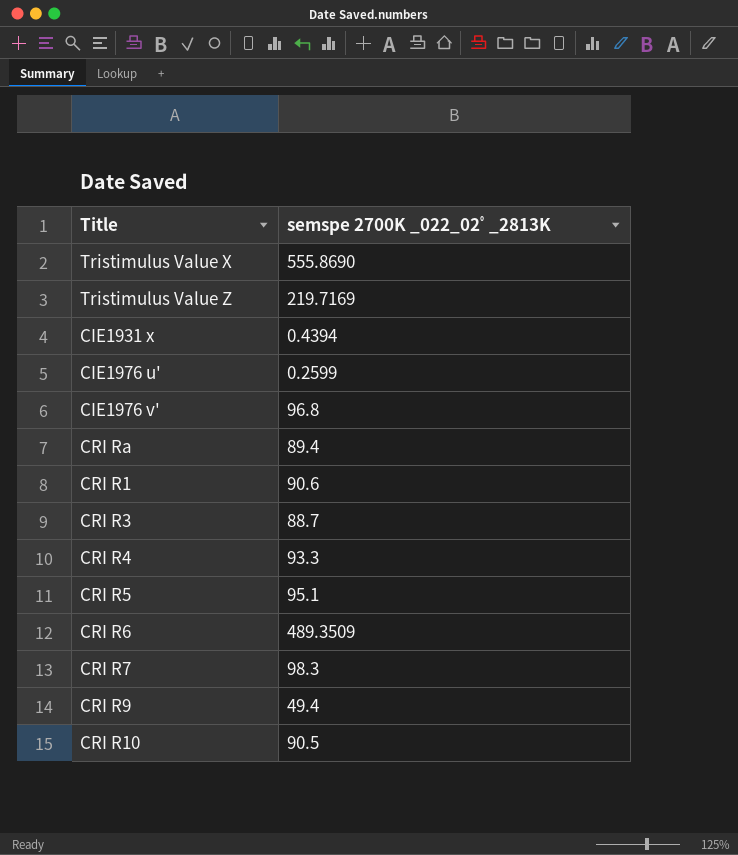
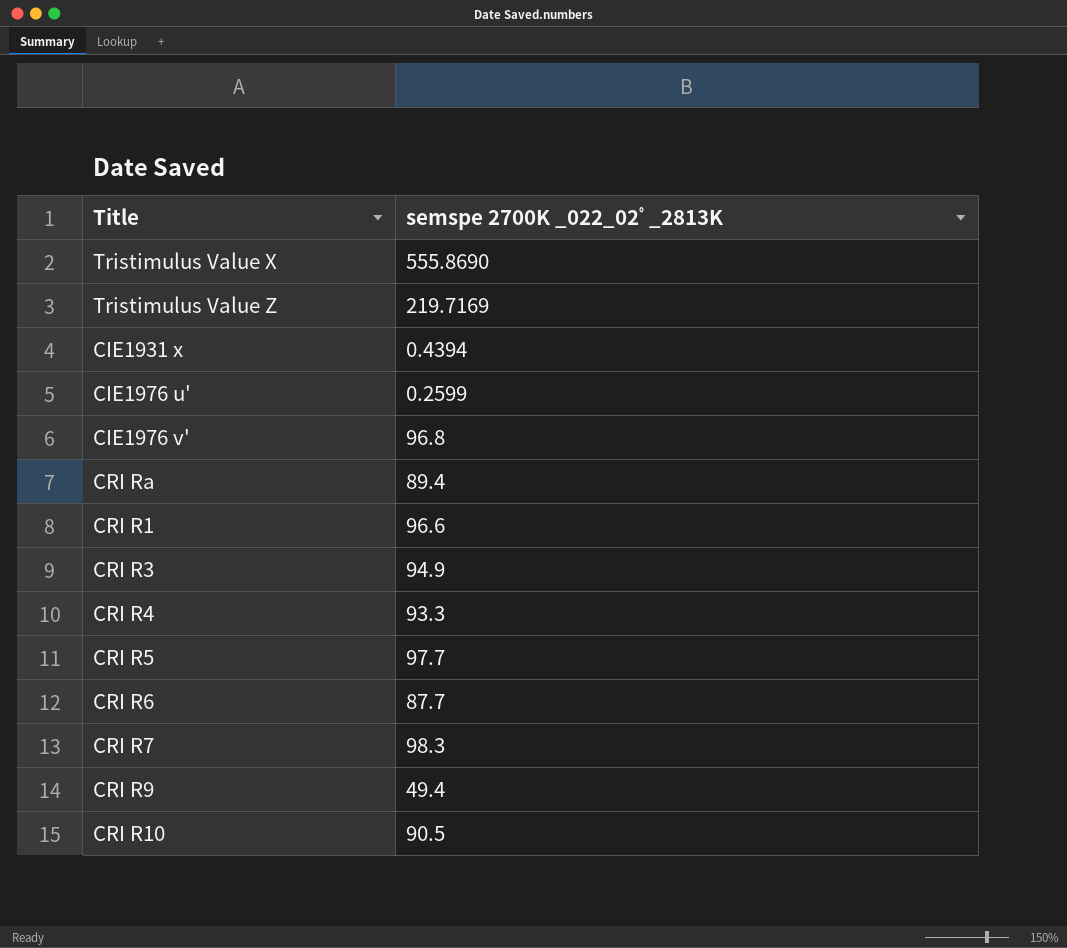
CRI R1 | semspe 2700K _022_02ﾟ_2813K: 90.6 -> 96.6
CRI R3 | semspe 2700K _022_02ﾟ_2813K: 88.7 -> 94.9
CRI R5 | semspe 2700K _022_02ﾟ_2813K: 95.1 -> 97.7
CRI R6 | semspe 2700K _022_02ﾟ_2813K: 489.3509 -> 87.7

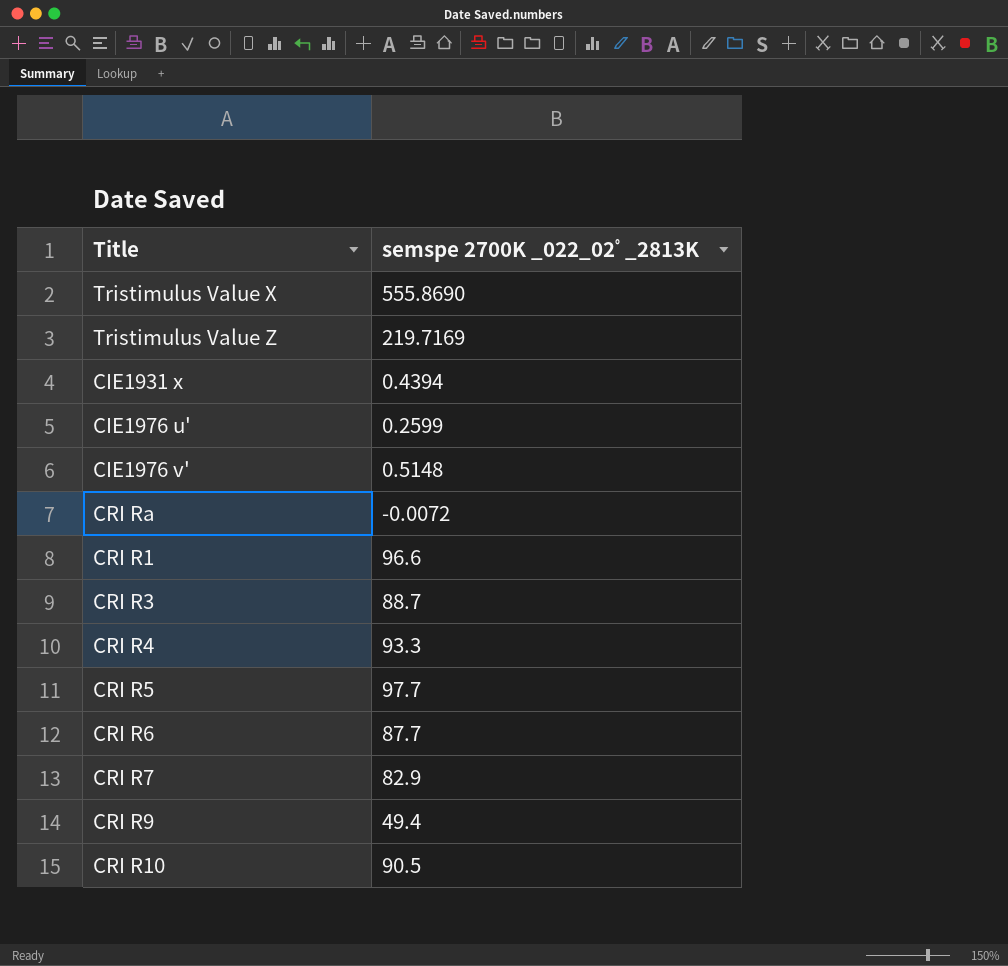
CIE1976 v' | semspe 2700K _022_02ﾟ_2813K: 96.8 -> 0.5148
CRI Ra | semspe 2700K _022_02ﾟ_2813K: 89.4 -> -0.0072
CRI R3 | semspe 2700K _022_02ﾟ_2813K: 94.9 -> 88.7
CRI R7 | semspe 2700K _022_02ﾟ_2813K: 98.3 -> 82.9

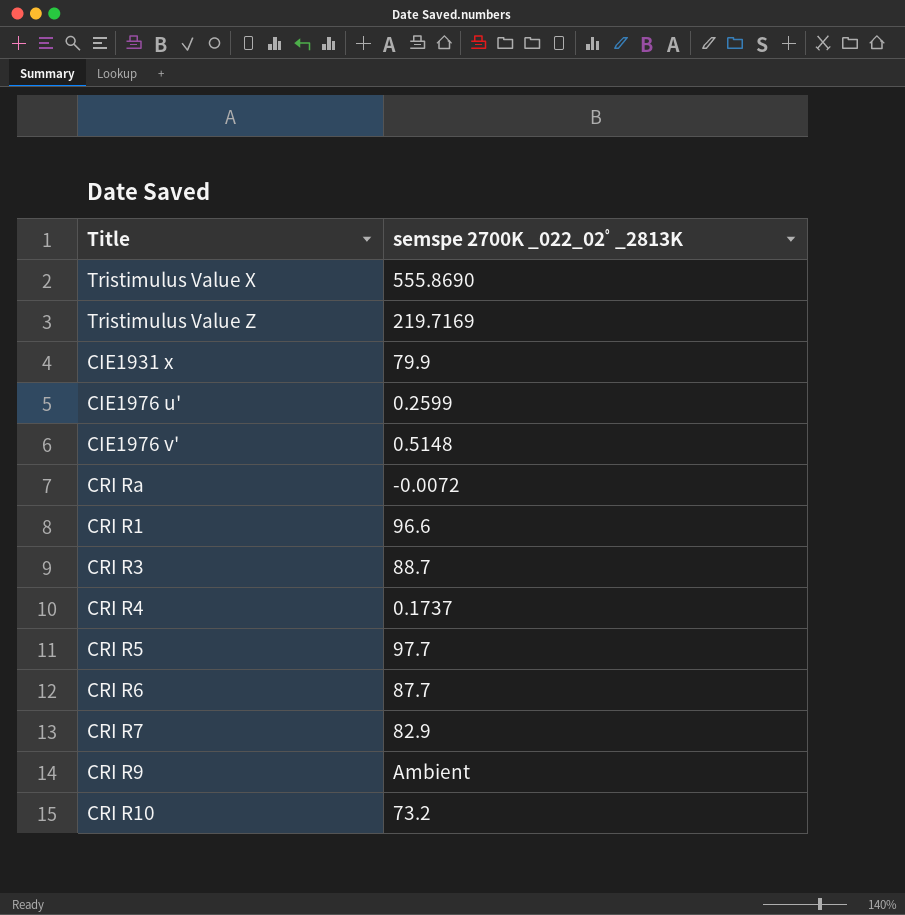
CIE1931 x | semspe 2700K _022_02ﾟ_2813K: 0.4394 -> 79.9
CRI R4 | semspe 2700K _022_02ﾟ_2813K: 93.3 -> 0.1737
CRI R9 | semspe 2700K _022_02ﾟ_2813K: 49.4 -> Ambient
CRI R10 | semspe 2700K _022_02ﾟ_2813K: 90.5 -> 73.2

